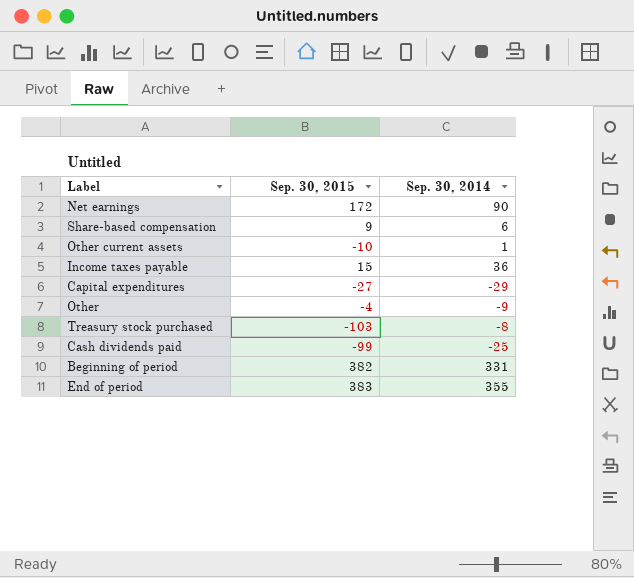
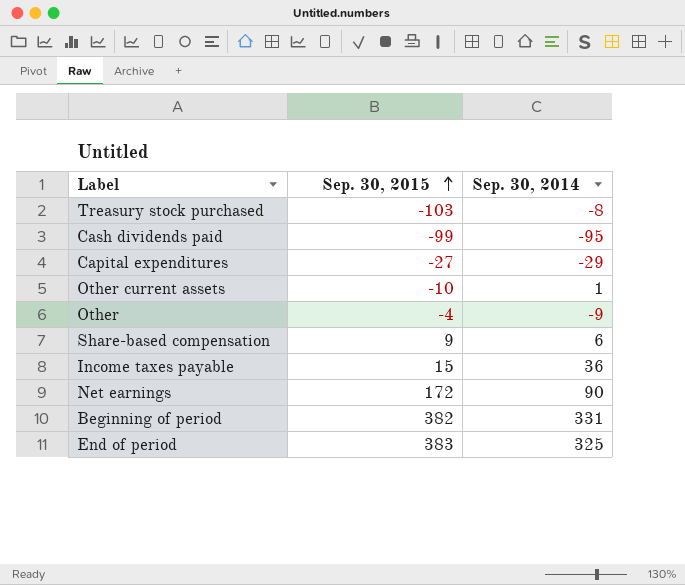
row order: none -> Sep. 30, 2015 ascending
Cash dividends paid | Sep. 30, 2014: -25 -> -95
End of period | Sep. 30, 2014: 355 -> 325

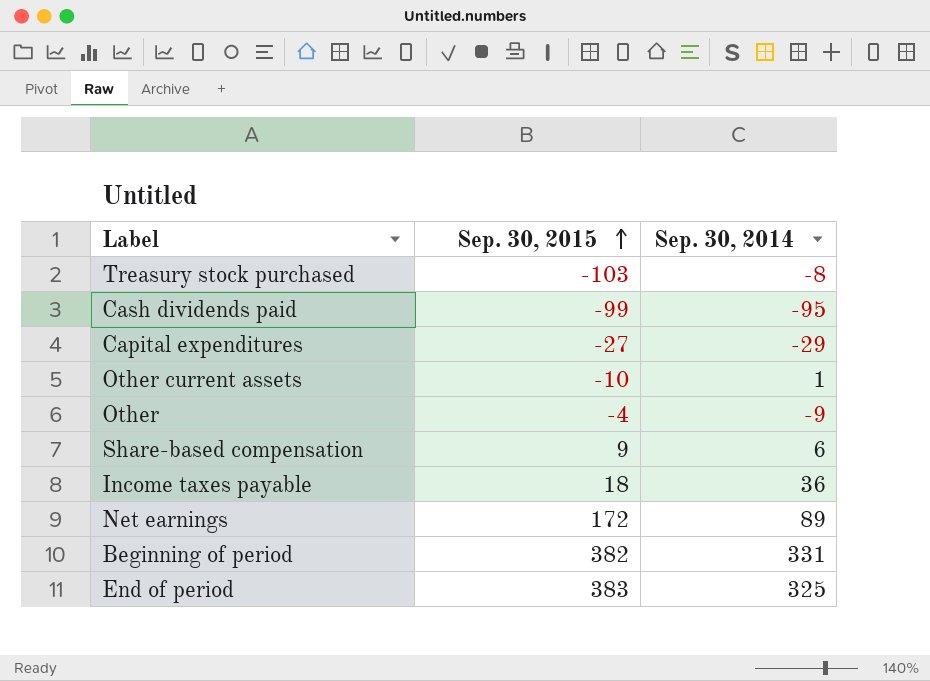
Income taxes payable | Sep. 30, 2015: 15 -> 18
Net earnings | Sep. 30, 2014: 90 -> 89

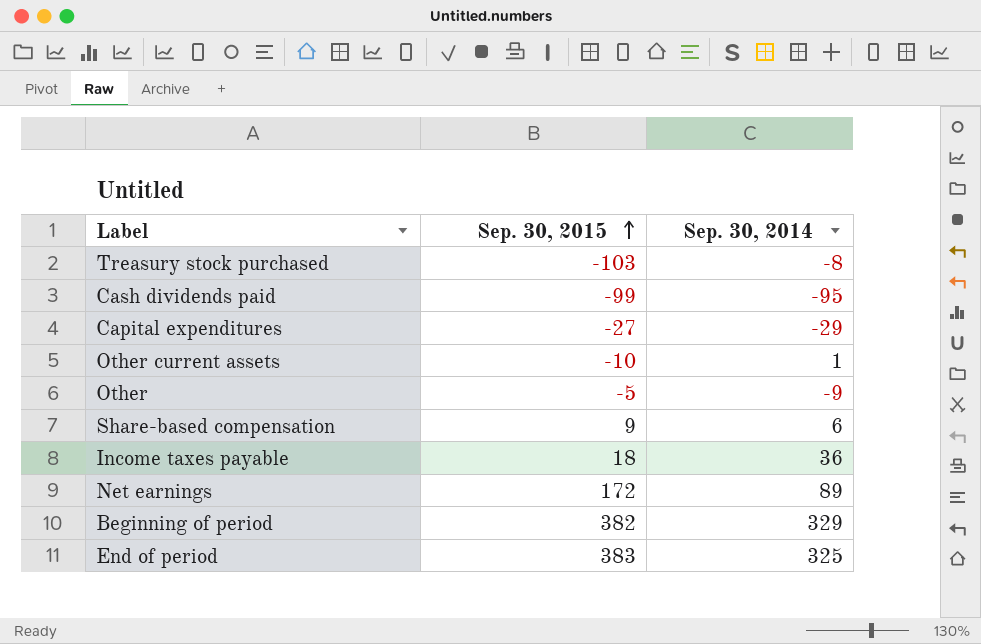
Other | Sep. 30, 2015: -4 -> -5
Beginning of period | Sep. 30, 2014: 331 -> 329

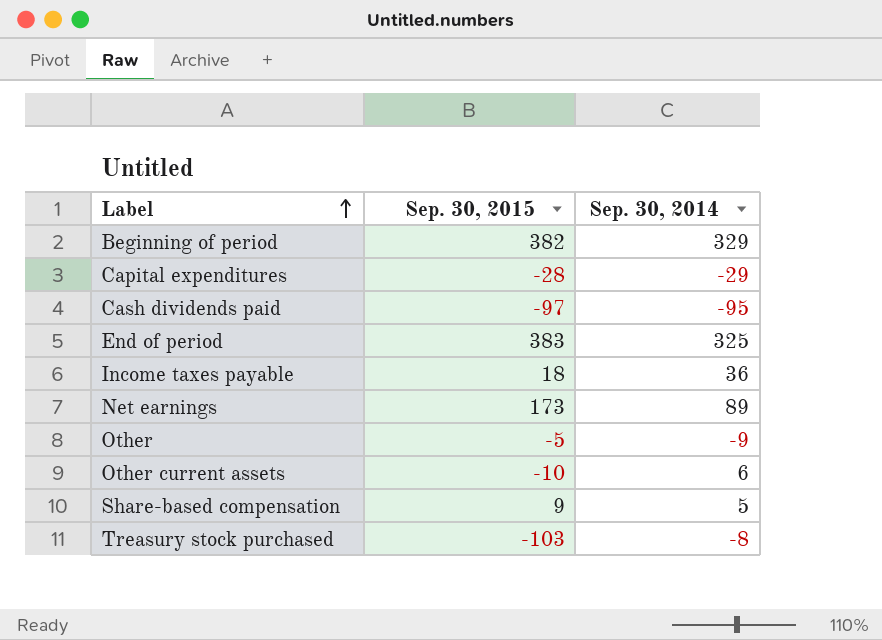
row order: Sep. 30, 2015 ascending -> Label ascending
Capital expenditures | Sep. 30, 2015: -27 -> -28
Cash dividends paid | Sep. 30, 2015: -99 -> -97
Net earnings | Sep. 30, 2015: 172 -> 173
Other current assets | Sep. 30, 2014: 1 -> 6
Share-based compensation | Sep. 30, 2014: 6 -> 5

